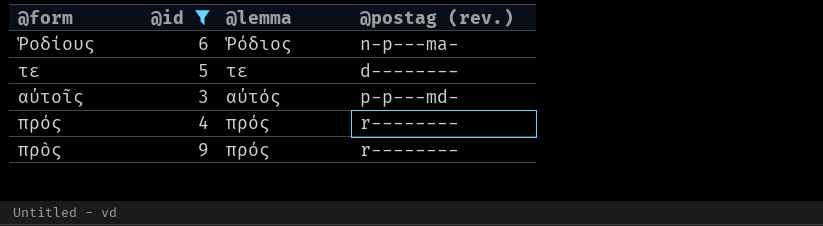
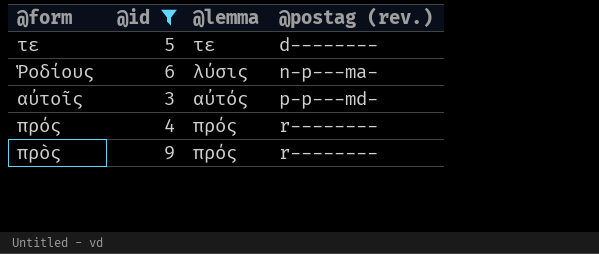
row order: none -> @postag (rev.) ascending
Ῥοδίους | @lemma: Ῥόδιος -> λύσις

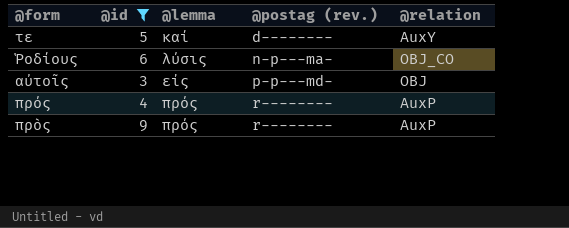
column @relation | position: none -> 5
τε | @lemma: τε -> καί
αὐτοῖς | @lemma: αὐτός -> εἰς

